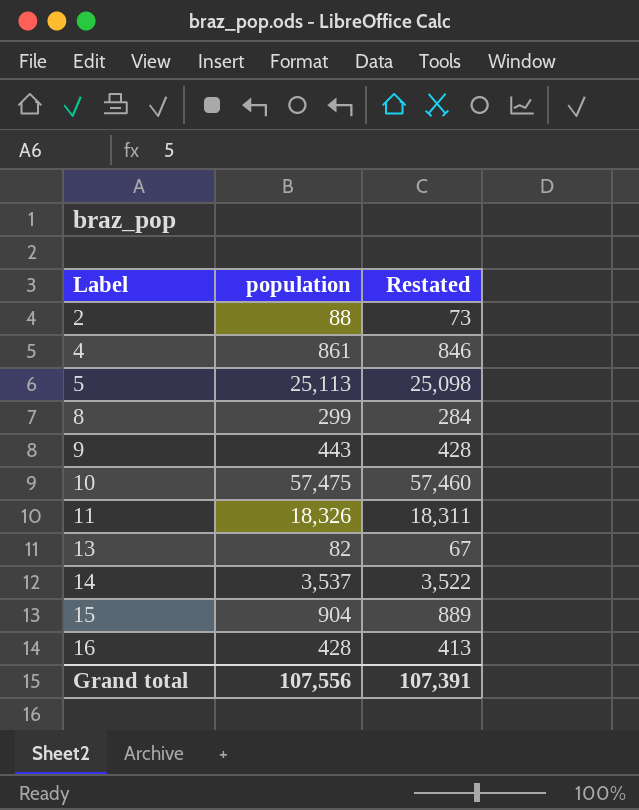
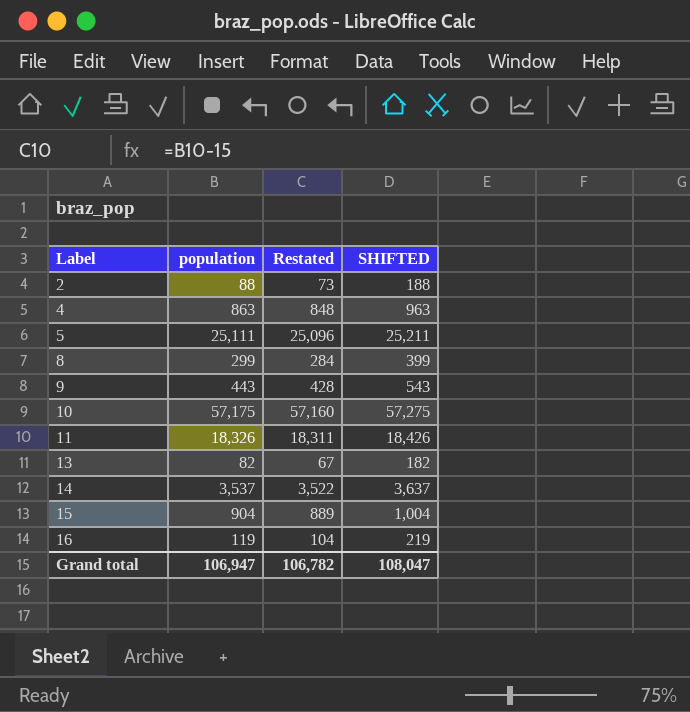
column SHIFTED | formula: none -> [population] + 100
4 | population: 861 -> 863
4 | Restated: 846 -> 848
5 | population: 25,113 -> 25,111
5 | Restated: 25,098 -> 25,096
10 | population: 57,475 -> 57,175
10 | Restated: 57,460 -> 57,160
16 | population: 428 -> 119
16 | Restated: 413 -> 104
Grand total | population: 107,556 -> 106,947
Grand total | Restated: 107,391 -> 106,782

